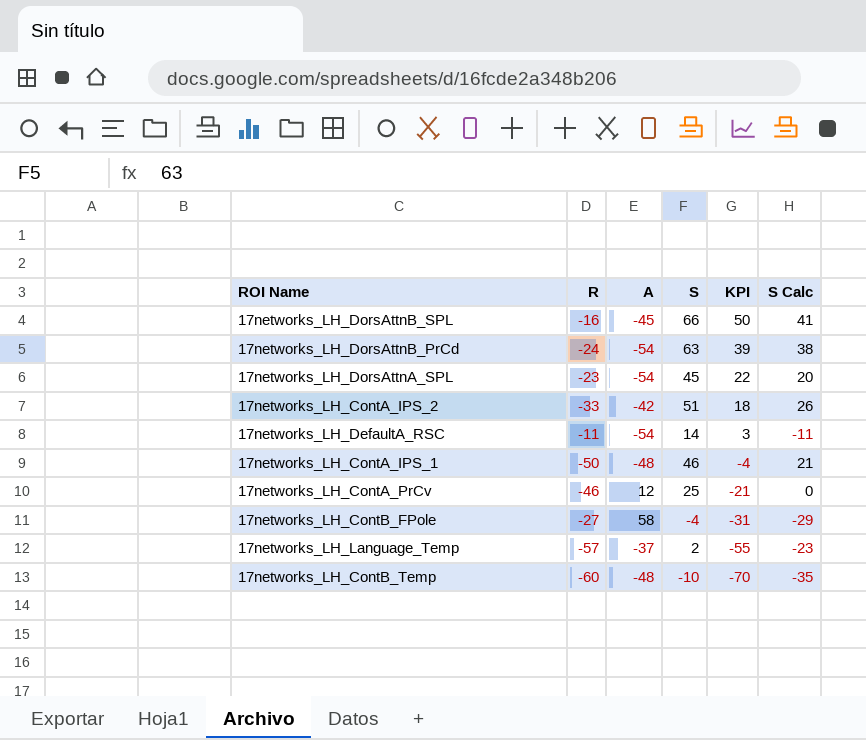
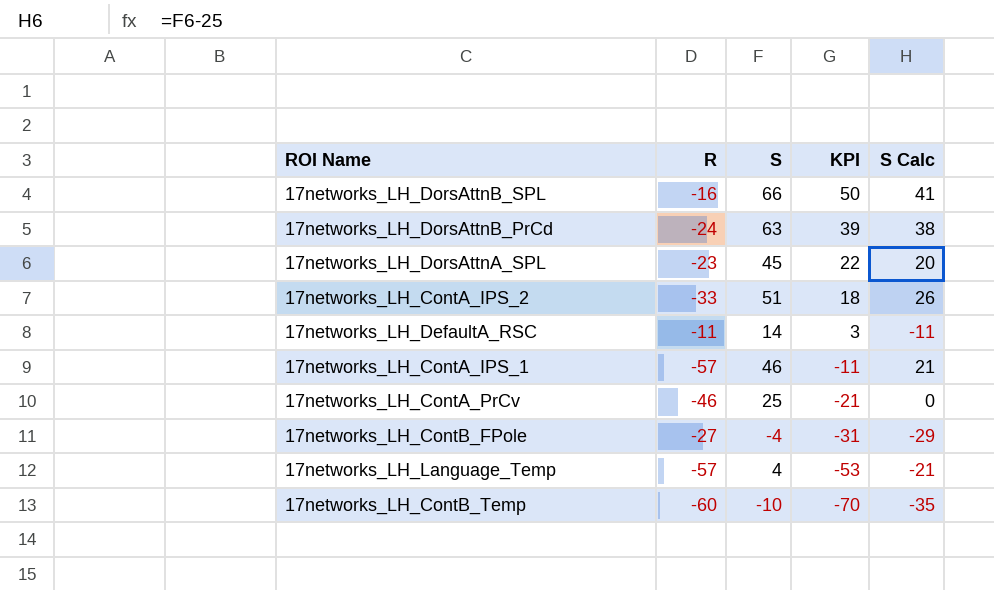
column A | position: 3 -> none
17networks_LH_ContA_IPS_1 | R: -50 -> -57
17networks_LH_ContA_IPS_1 | KPI: -4 -> -11
17networks_LH_Language_Temp | S: 2 -> 4
17networks_LH_Language_Temp | KPI: -55 -> -53
17networks_LH_Language_Temp | S Calc: -23 -> -21

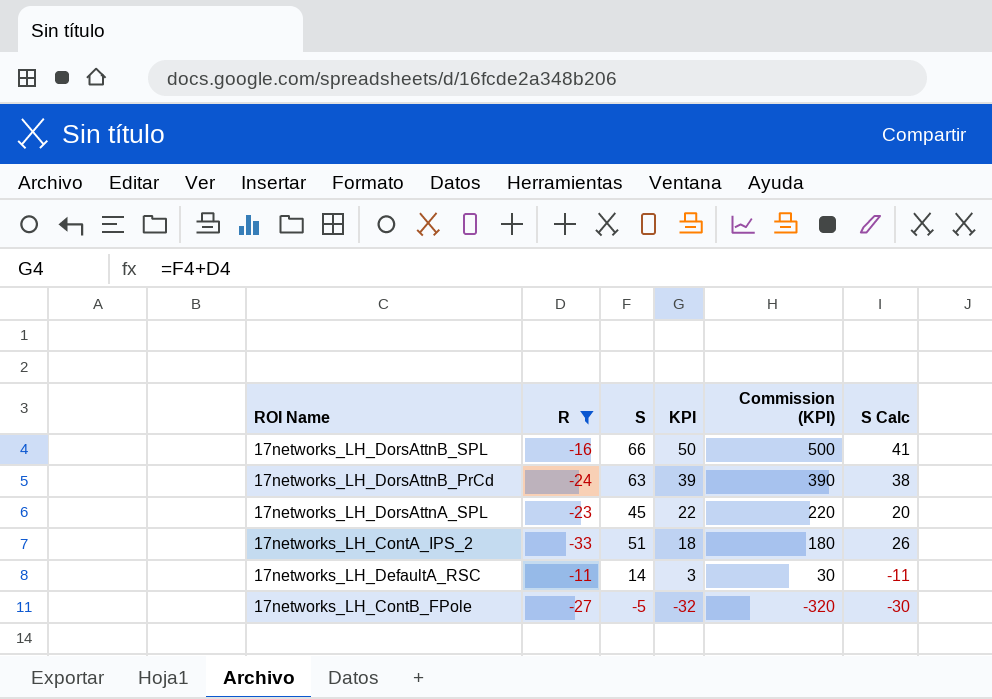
filter: none -> R >= -33
column Commission (KPI) | formula: none -> [KPI] * 10
17networks_LH_ContB_FPole | S: -4 -> -5
17networks_LH_ContB_FPole | KPI: -31 -> -32
17networks_LH_ContB_FPole | S Calc: -29 -> -30

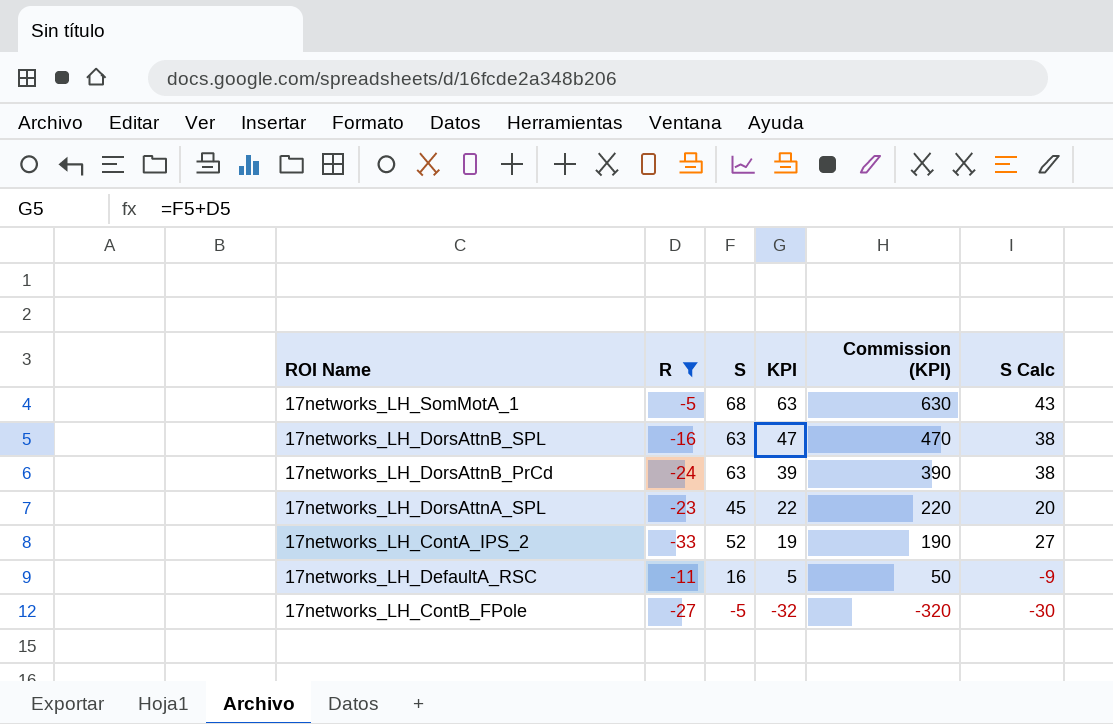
row 17networks_LH_SomMotA_1: none -> -5 | 68 | 63 | 630 | 43
17networks_LH_DorsAttnB_SPL | S: 66 -> 63
17networks_LH_DorsAttnB_SPL | KPI: 50 -> 47
17networks_LH_DorsAttnB_SPL | Commission (KPI): 500 -> 470
17networks_LH_DorsAttnB_SPL | S Calc: 41 -> 38
17networks_LH_ContA_IPS_2 | S: 51 -> 52
17networks_LH_ContA_IPS_2 | KPI: 18 -> 19
17networks_LH_ContA_IPS_2 | Commission (KPI): 180 -> 190
17networks_LH_ContA_IPS_2 | S Calc: 26 -> 27
17networks_LH_DefaultA_RSC | S: 14 -> 16
17networks_LH_DefaultA_RSC | KPI: 3 -> 5
17networks_LH_DefaultA_RSC | Commission (KPI): 30 -> 50
17networks_LH_DefaultA_RSC | S Calc: -11 -> -9

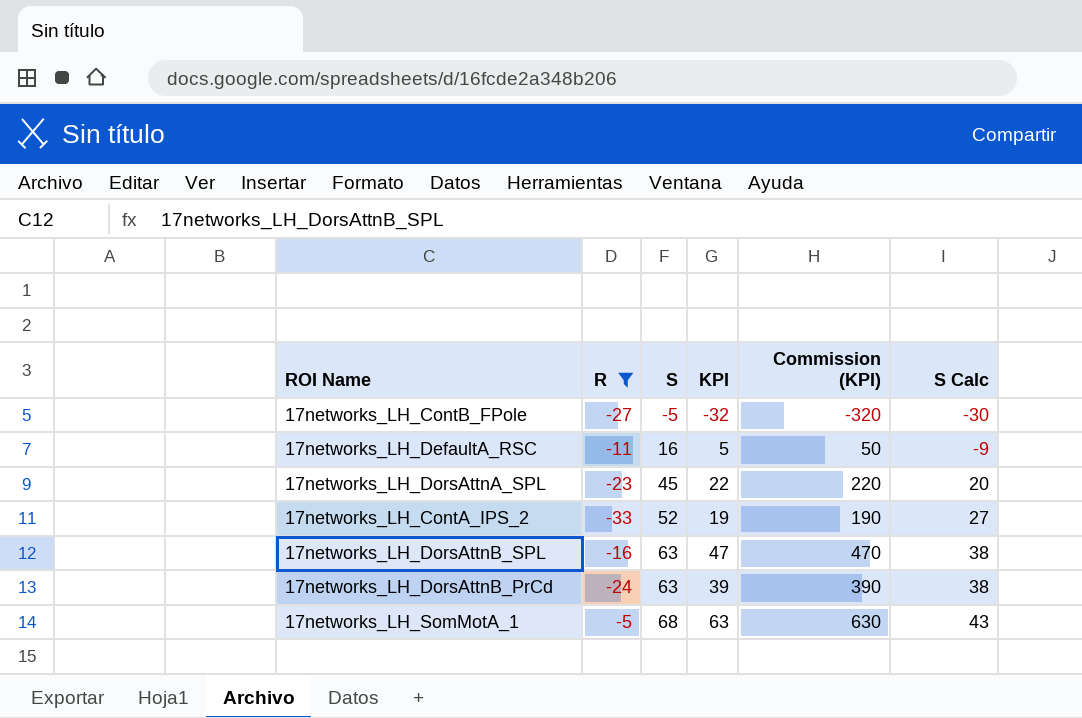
row order: KPI descending -> S ascending

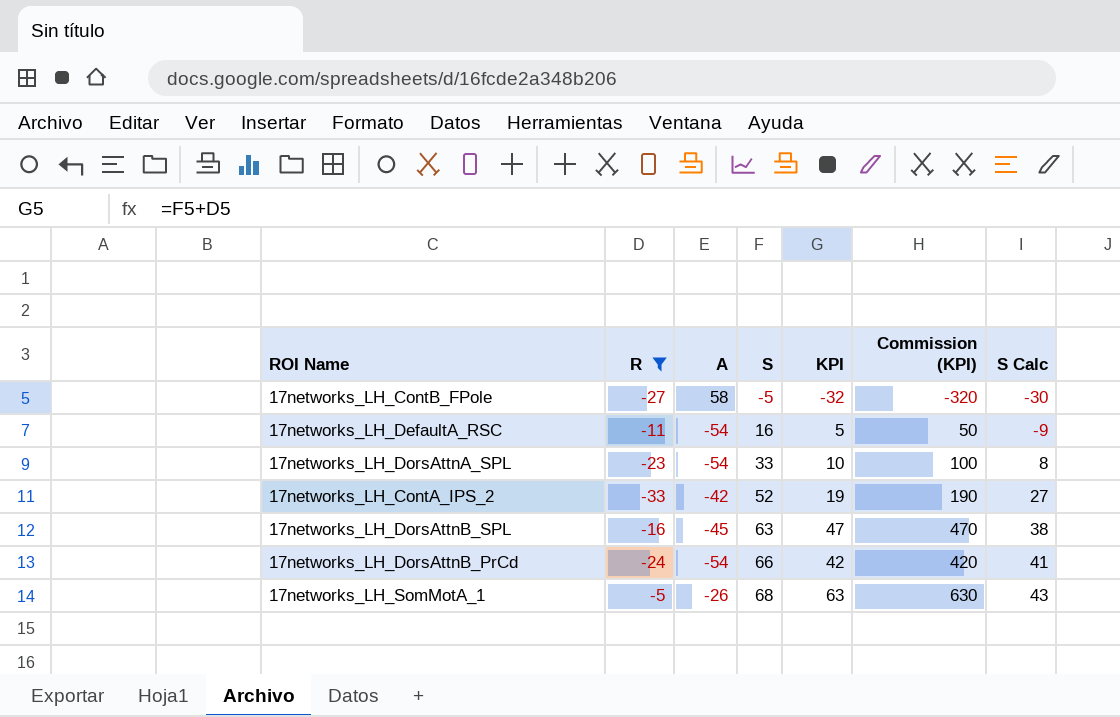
column A | position: none -> 3
17networks_LH_DorsAttnA_SPL | S: 45 -> 33
17networks_LH_DorsAttnA_SPL | KPI: 22 -> 10
17networks_LH_DorsAttnA_SPL | Commission (KPI): 220 -> 100
17networks_LH_DorsAttnA_SPL | S Calc: 20 -> 8
17networks_LH_DorsAttnB_PrCd | S: 63 -> 66
17networks_LH_DorsAttnB_PrCd | KPI: 39 -> 42
17networks_LH_DorsAttnB_PrCd | Commission (KPI): 390 -> 420
17networks_LH_DorsAttnB_PrCd | S Calc: 38 -> 41

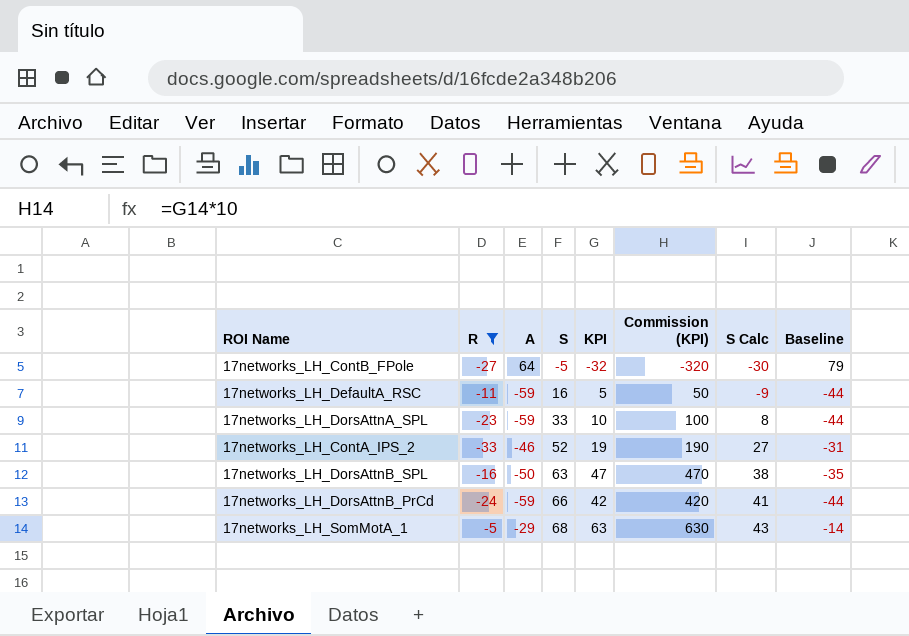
column Baseline | formula: none -> [A] + 15
17networks_LH_ContB_FPole | A: 58 -> 64
17networks_LH_DefaultA_RSC | A: -54 -> -59
17networks_LH_DorsAttnA_SPL | A: -54 -> -59
17networks_LH_ContA_IPS_2 | A: -42 -> -46
17networks_LH_DorsAttnB_SPL | A: -45 -> -50
17networks_LH_DorsAttnB_PrCd | A: -54 -> -59
17networks_LH_SomMotA_1 | A: -26 -> -29

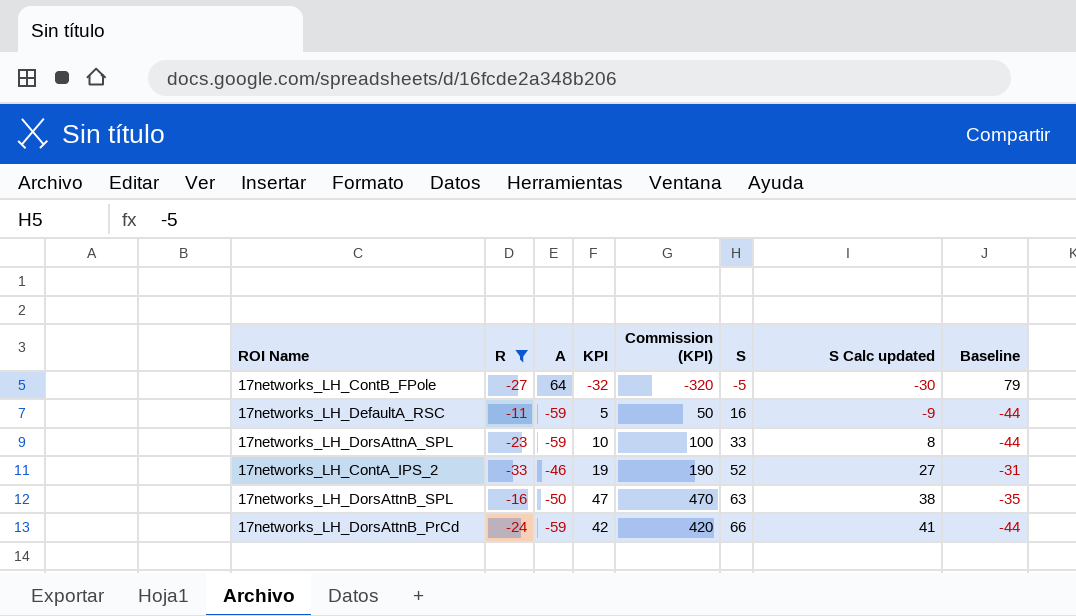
column S | position: 4 -> 6
column name: S Calc -> S Calc updated
row 17networks_LH_SomMotA_1: -5 | -29 | 68 | 63 | 630 | 43 | -14 -> none

